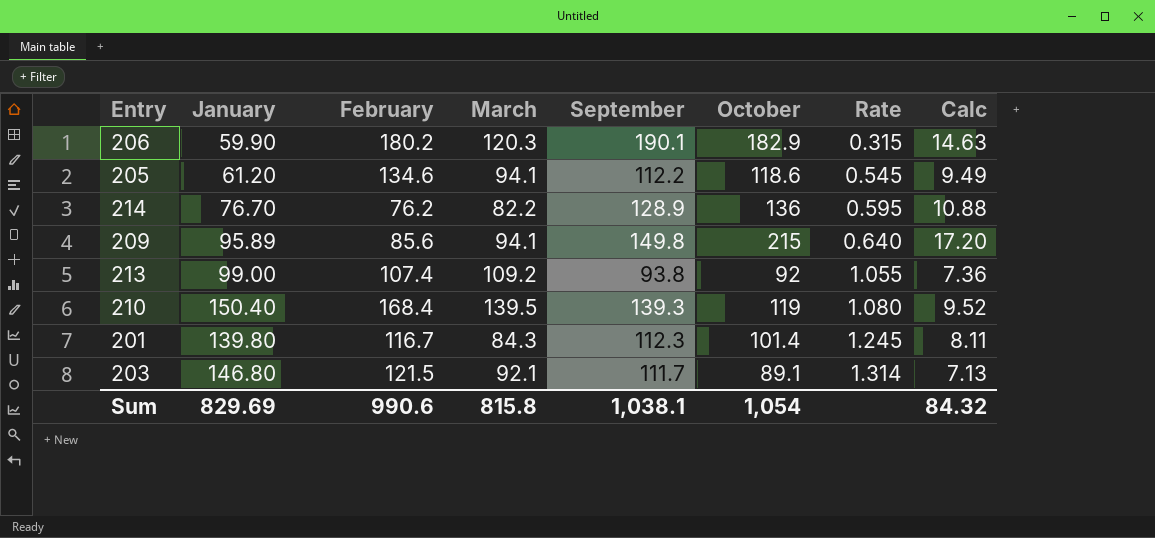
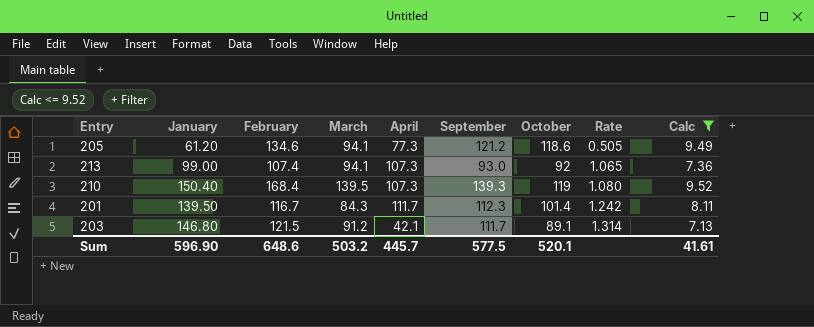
filter: none -> Calc <= 9.52
column April | position: none -> 5
205 | September: 112.2 -> 121.2
205 | Rate: 0.545 -> 0.505
213 | March: 109.2 -> 94.1
213 | September: 93.8 -> 93.0
213 | Rate: 1.055 -> 1.065
201 | January: 139.80 -> 139.50
201 | Rate: 1.245 -> 1.242
203 | March: 92.1 -> 91.2
Sum | January: 829.69 -> 596.90
Sum | February: 990.6 -> 648.6
Sum | March: 815.8 -> 503.2
Sum | September: 1,038.1 -> 577.5
Sum | October: 1,054 -> 520.1
Sum | Calc: 84.32 -> 41.61

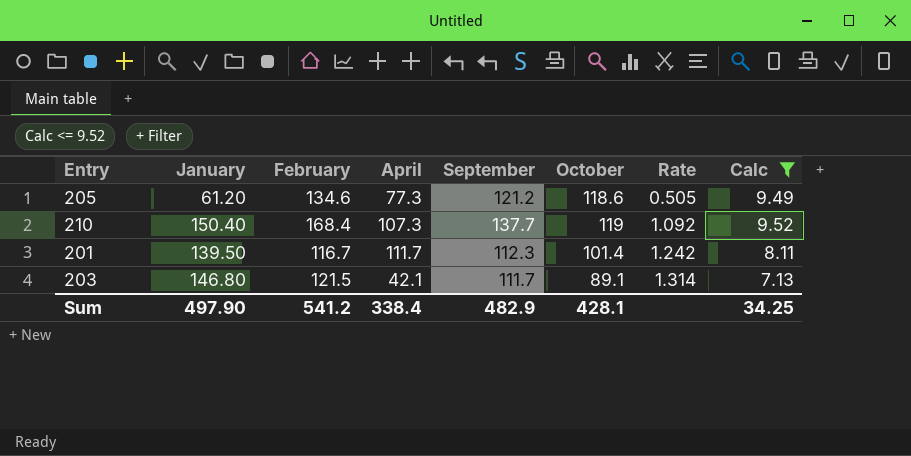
column March | position: 4 -> none
row 213: 99.00 | 107.4 | 94.1 | 107.3 | 93.0 | 92 | 1.065 | 7.36 -> none
210 | September: 139.3 -> 137.7
210 | Rate: 1.080 -> 1.092
Sum | January: 596.90 -> 497.90
Sum | February: 648.6 -> 541.2
Sum | April: 445.7 -> 338.4
Sum | September: 577.5 -> 482.9
Sum | October: 520.1 -> 428.1
Sum | Calc: 41.61 -> 34.25

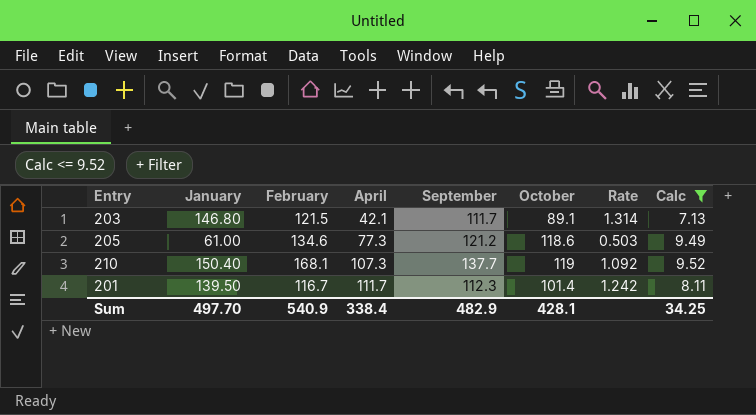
row order: Rate ascending -> April ascending
205 | January: 61.20 -> 61.00
205 | Rate: 0.505 -> 0.503
210 | February: 168.4 -> 168.1
Sum | January: 497.90 -> 497.70
Sum | February: 541.2 -> 540.9

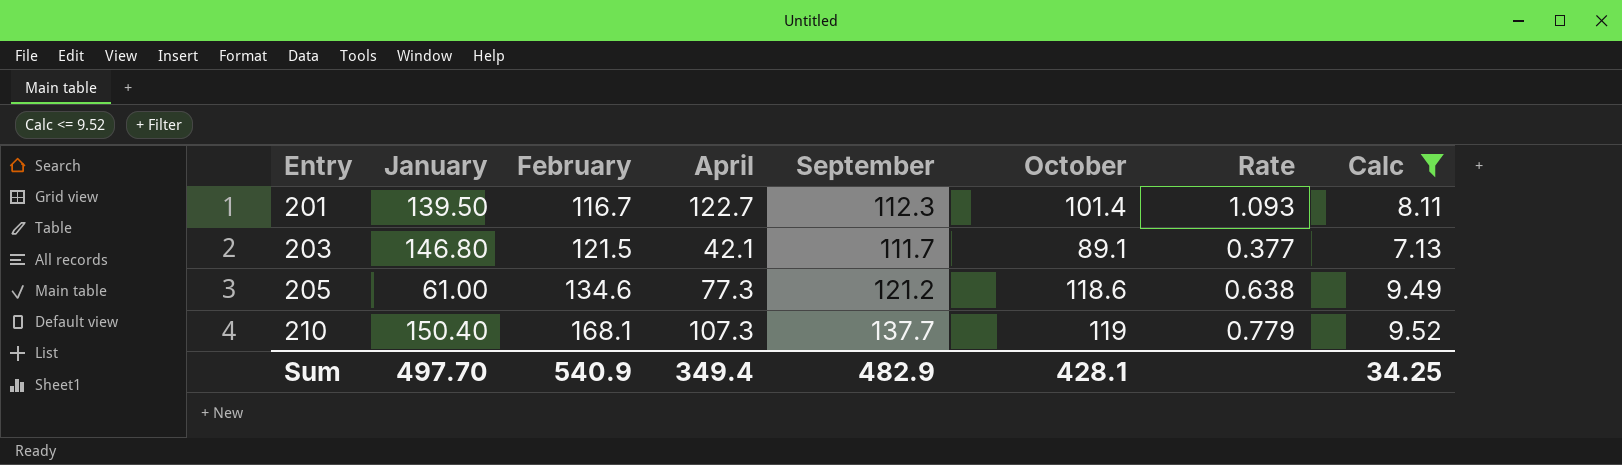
row order: April ascending -> Entry ascending
column Rate | formula: [January] / [September] -> [April] / [September]
201 | April: 111.7 -> 122.7
Sum | April: 338.4 -> 349.4

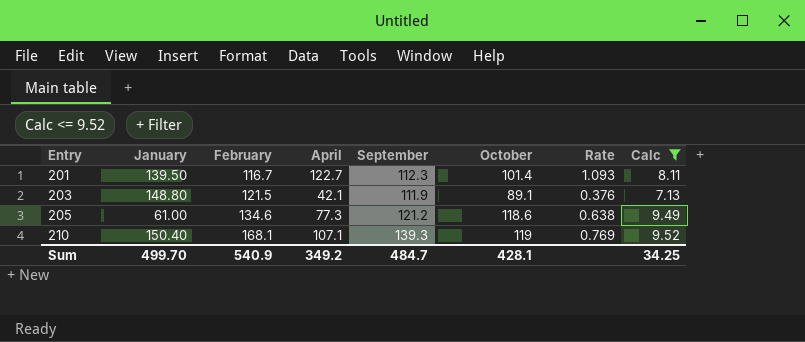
203 | January: 146.80 -> 148.80
203 | September: 111.7 -> 111.9
203 | Rate: 0.377 -> 0.376
210 | April: 107.3 -> 107.1
210 | September: 137.7 -> 139.3
210 | Rate: 0.779 -> 0.769
Sum | January: 497.70 -> 499.70
Sum | April: 349.4 -> 349.2
Sum | September: 482.9 -> 484.7

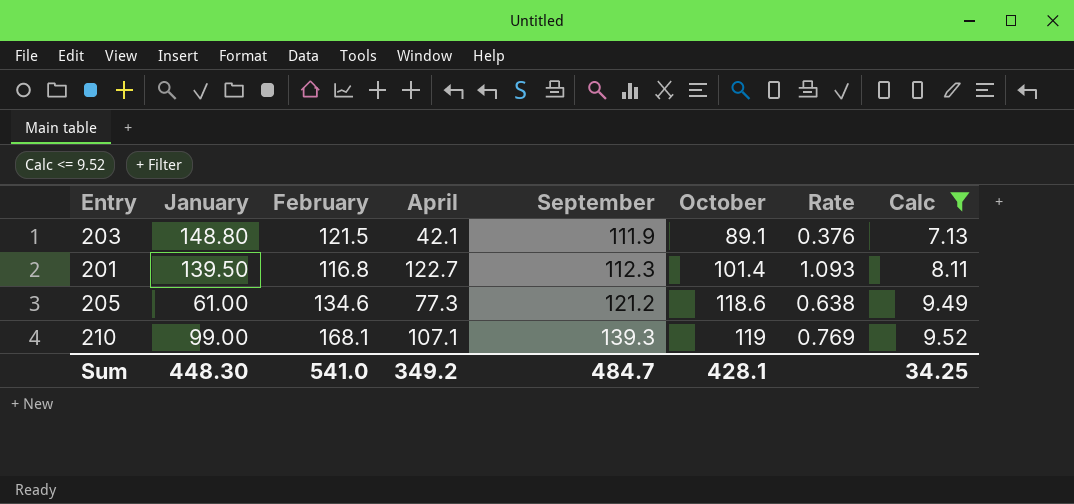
row order: Entry ascending -> September ascending
201 | February: 116.7 -> 116.8
210 | January: 150.40 -> 99.00
Sum | January: 499.70 -> 448.30
Sum | February: 540.9 -> 541.0

